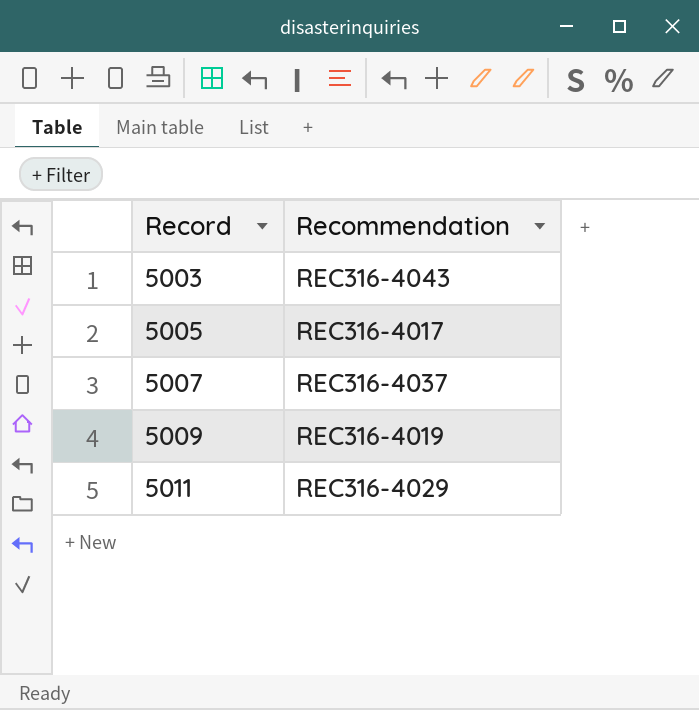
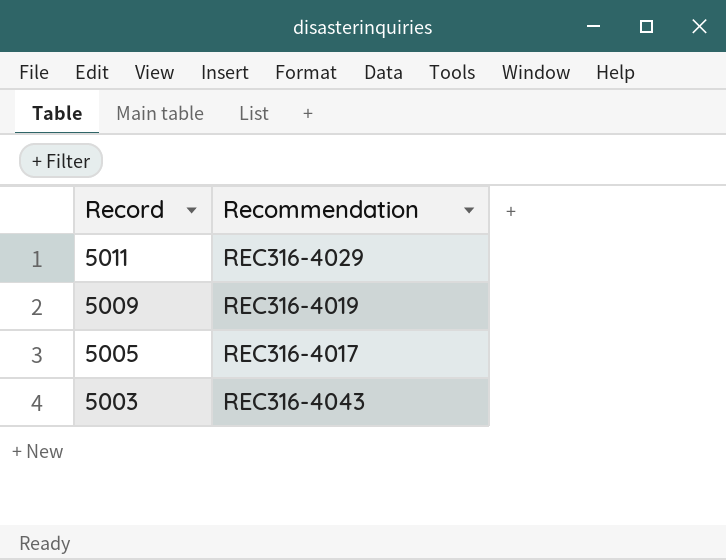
row order: Record ascending -> Record descending
row 5007: REC316-4037 -> none

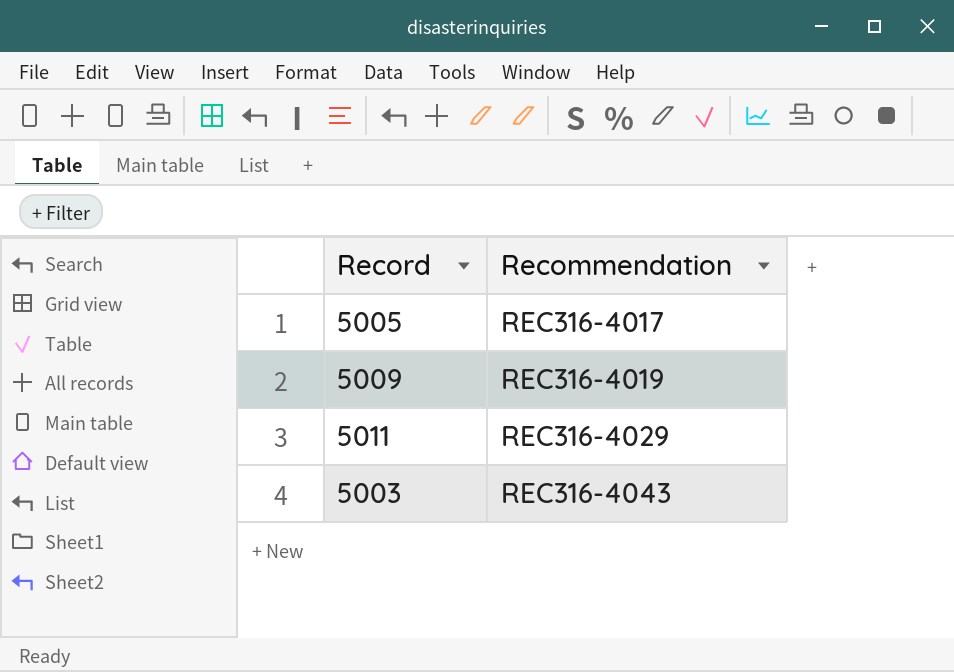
row order: Record descending -> Recommendation ascending

